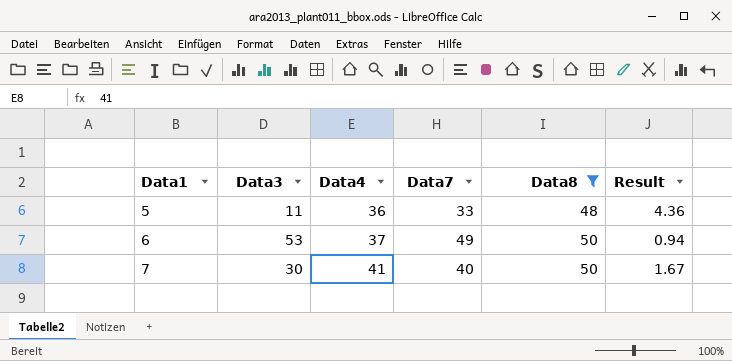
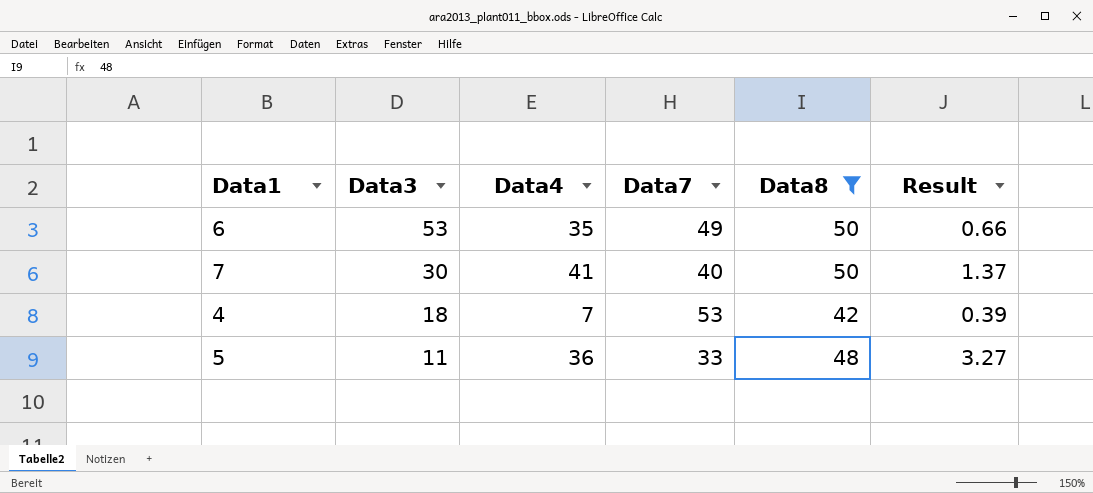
row order: Data1 ascending -> Data3 descending
column Result | formula: [Data8] / [Data3] -> [Data4] / [Data3]
6 | Data4: 37 -> 35
row 4: none -> 18 | 7 | 53 | 42 | 0.39

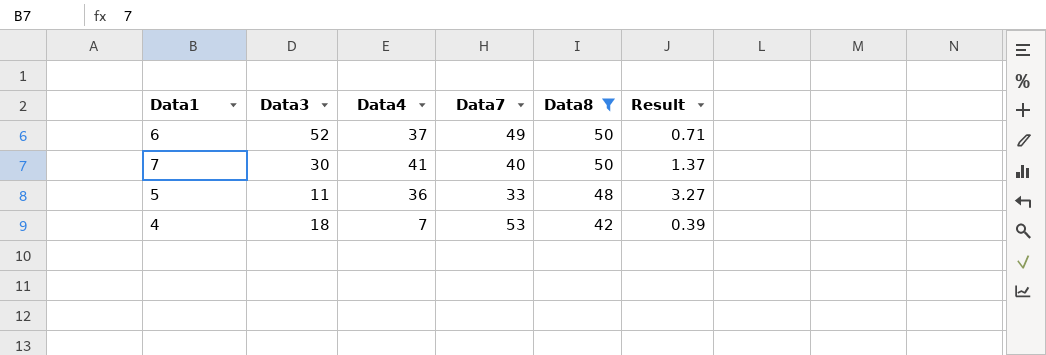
row order: Data3 descending -> Data8 descending
6 | Data3: 53 -> 52
6 | Data4: 35 -> 37
6 | Result: 0.66 -> 0.71

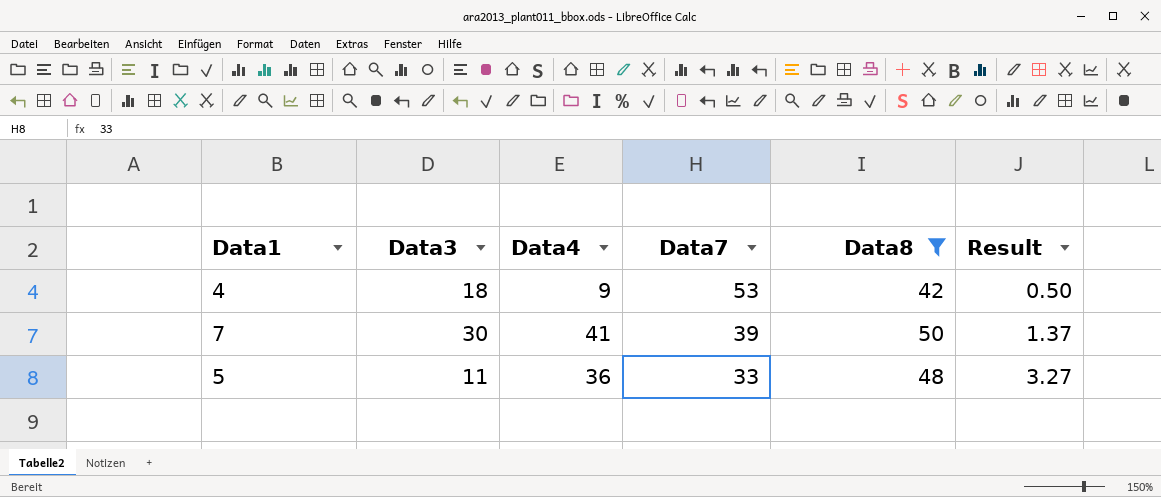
row order: Data8 descending -> Data7 descending
row 6: 52 | 37 | 49 | 50 | 0.71 -> none
4 | Data4: 7 -> 9
4 | Result: 0.39 -> 0.50
7 | Data7: 40 -> 39

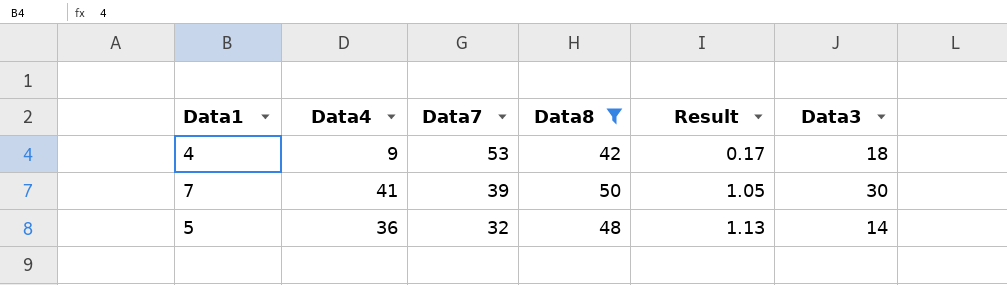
column Result | formula: [Data4] / [Data3] -> [Data4] / [Data7]
column Data3 | position: 2 -> 6
5 | Data7: 33 -> 32
5 | Data3: 11 -> 14

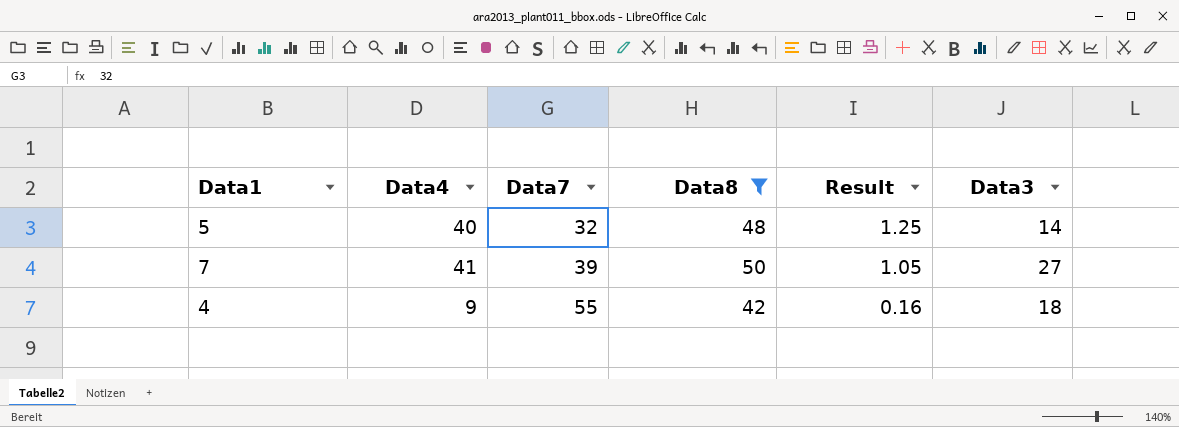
row order: Data7 descending -> Data7 ascending
5 | Data4: 36 -> 40
5 | Result: 1.13 -> 1.25
7 | Data3: 30 -> 27
4 | Data7: 53 -> 55
4 | Result: 0.17 -> 0.16

